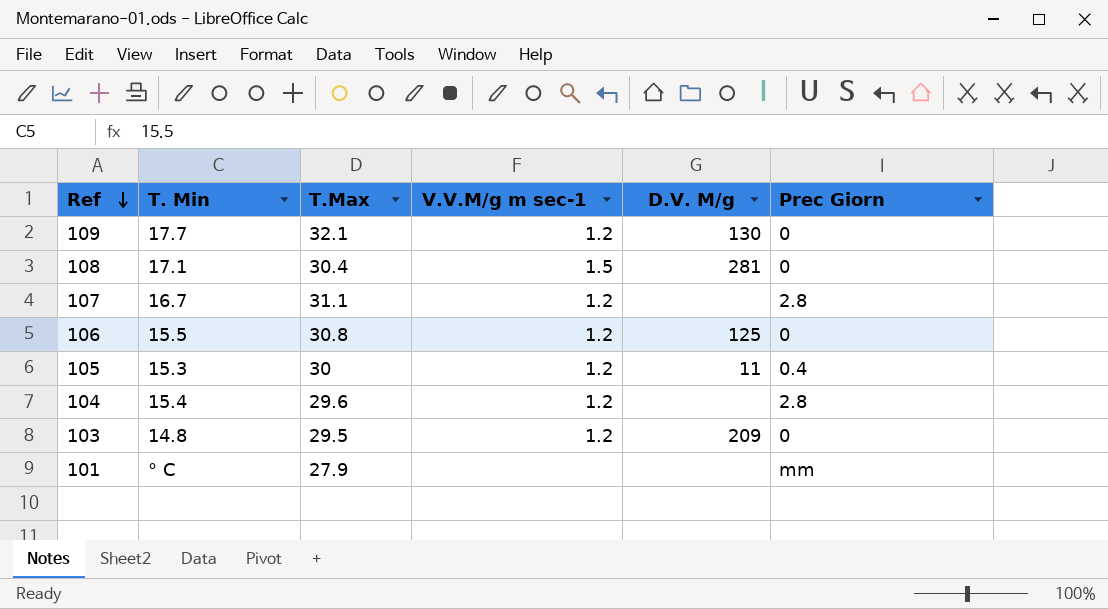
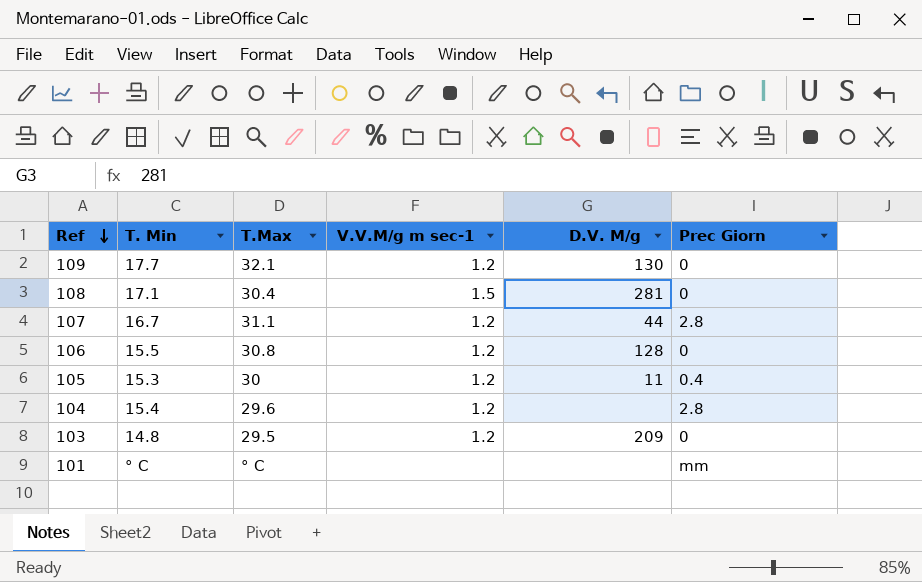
107 | D.V. M/g: none -> 44
106 | D.V. M/g: 125 -> 128
101 | T.Max: 27.9 -> ° C

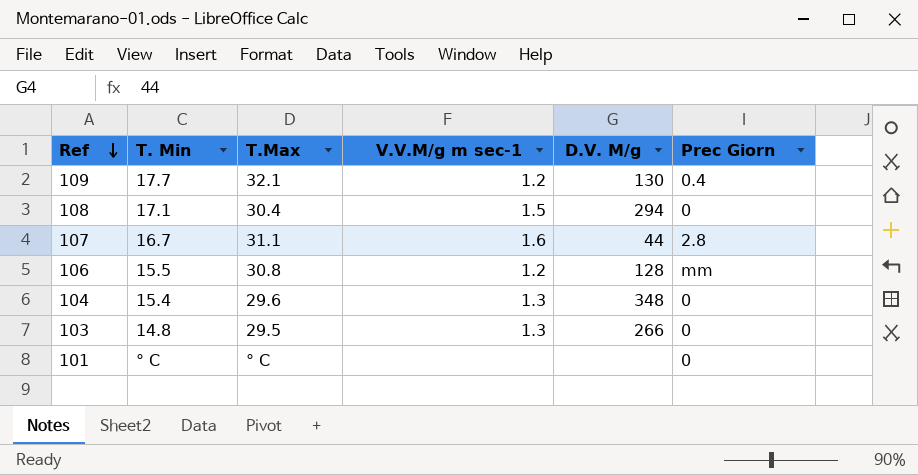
row 105: 15.3 | 30 | 1.2 | 11 | 0.4 -> none
109 | Prec Giorn: 0 -> 0.4
108 | D.V. M/g: 281 -> 294
107 | V.V.M/g m sec-1: 1.2 -> 1.6
106 | Prec Giorn: 0 -> mm
104 | V.V.M/g m sec-1: 1.2 -> 1.3
104 | D.V. M/g: none -> 348
104 | Prec Giorn: 2.8 -> 0
103 | V.V.M/g m sec-1: 1.2 -> 1.3
103 | D.V. M/g: 209 -> 266
101 | Prec Giorn: mm -> 0

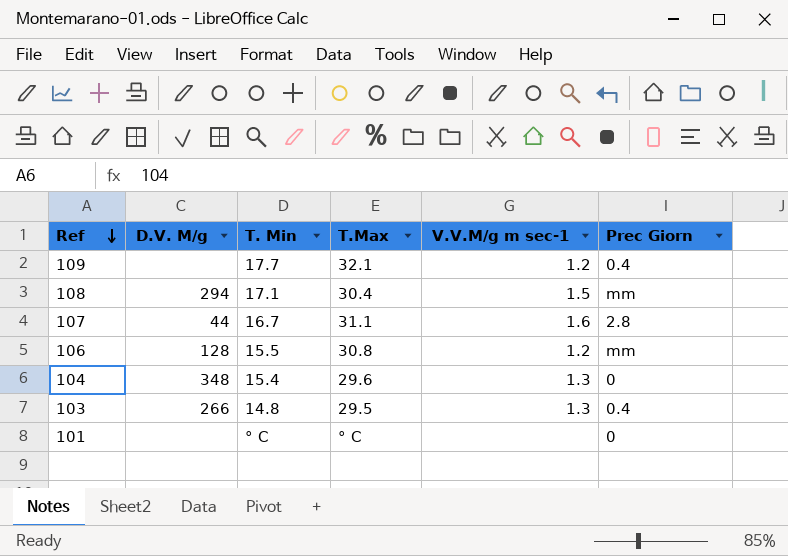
column D.V. M/g | position: 5 -> 2
109 | D.V. M/g: 130 -> none
108 | Prec Giorn: 0 -> mm
103 | Prec Giorn: 0 -> 0.4

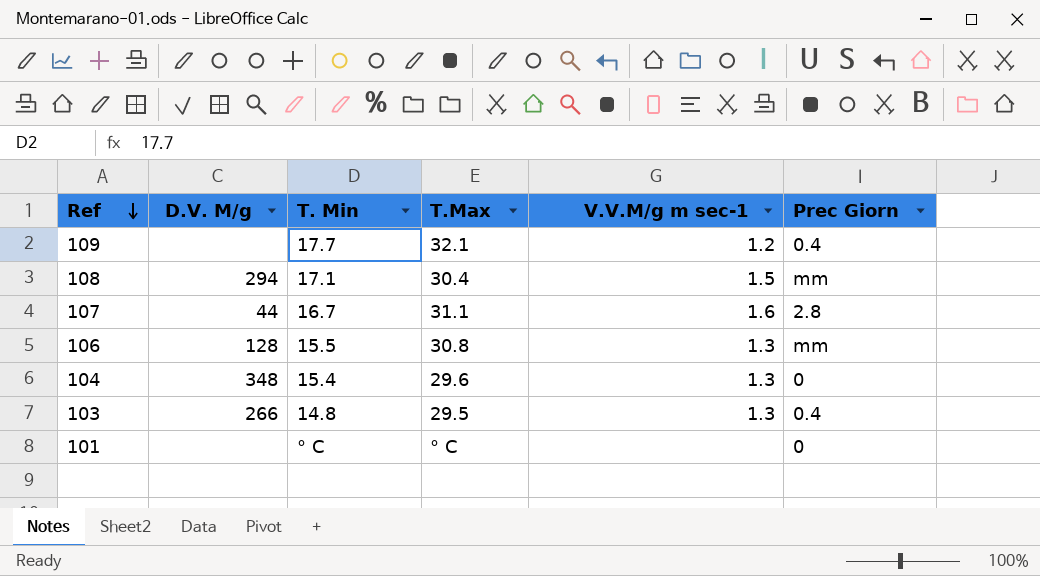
106 | V.V.M/g m sec-1: 1.2 -> 1.3

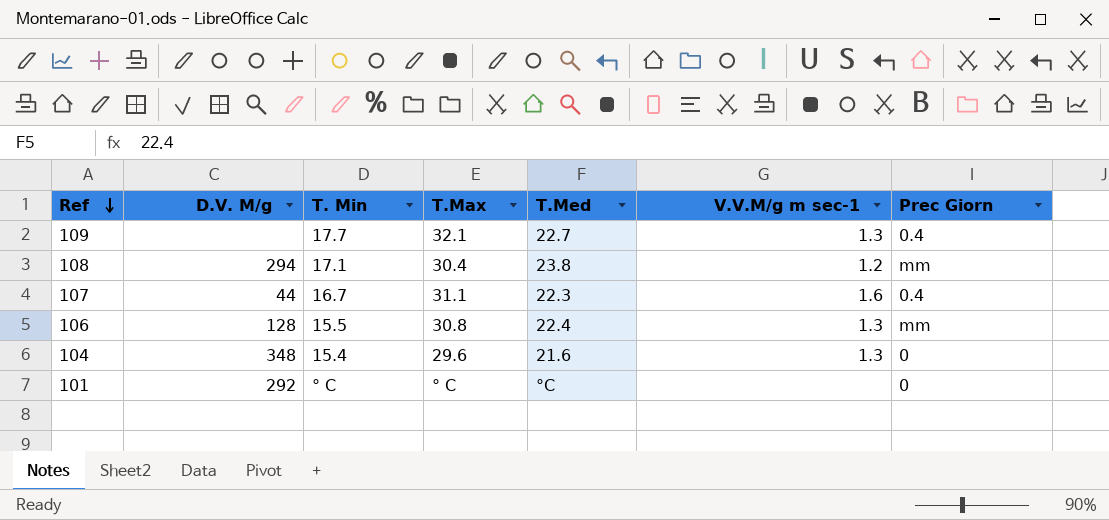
column T.Med | position: none -> 5
row 103: 266 | 14.8 | 29.5 | 1.3 | 0.4 -> none
109 | V.V.M/g m sec-1: 1.2 -> 1.3
108 | V.V.M/g m sec-1: 1.5 -> 1.2
107 | Prec Giorn: 2.8 -> 0.4
101 | D.V. M/g: none -> 292

